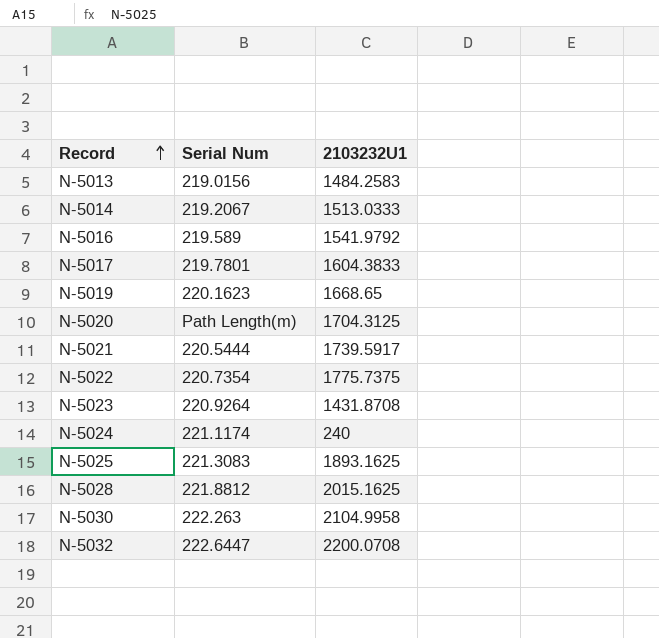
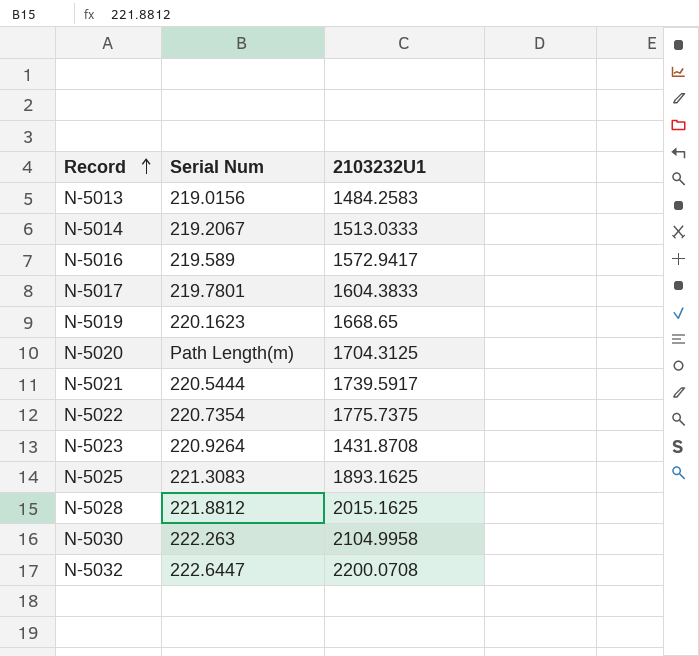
row N-5024: 221.1174 | 240 -> none
N-5016 | 2103232U1: 1541.9792 -> 1572.9417

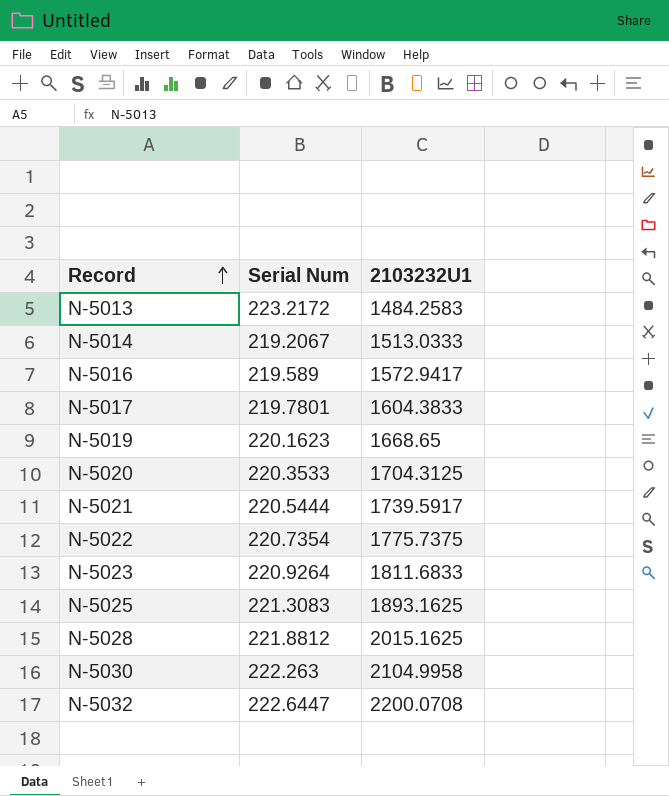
N-5013 | Serial Num: 219.0156 -> 223.2172
N-5020 | Serial Num: Path Length(m) -> 220.3533
N-5023 | 2103232U1: 1431.8708 -> 1811.6833

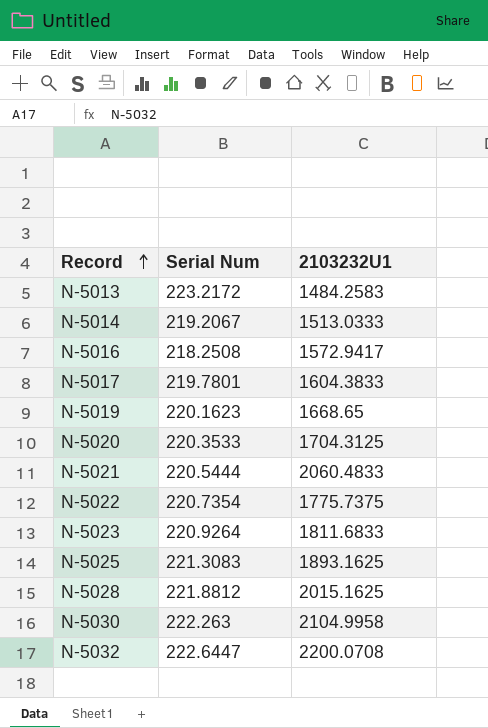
N-5016 | Serial Num: 219.589 -> 218.2508
N-5021 | 2103232U1: 1739.5917 -> 2060.4833

